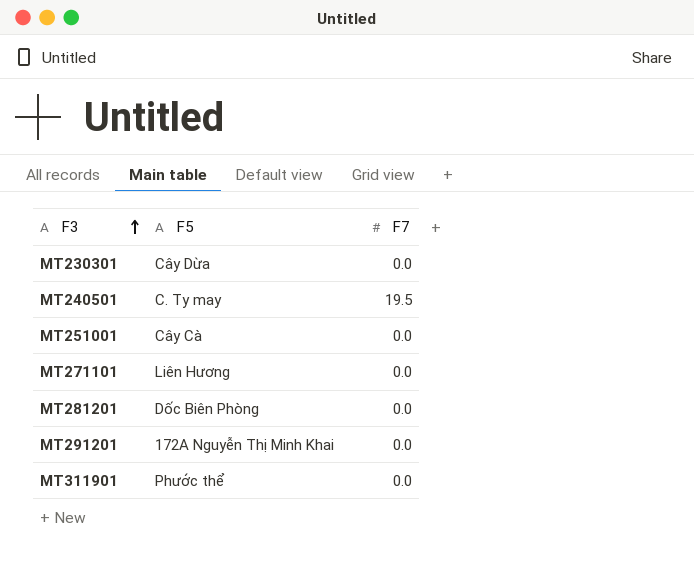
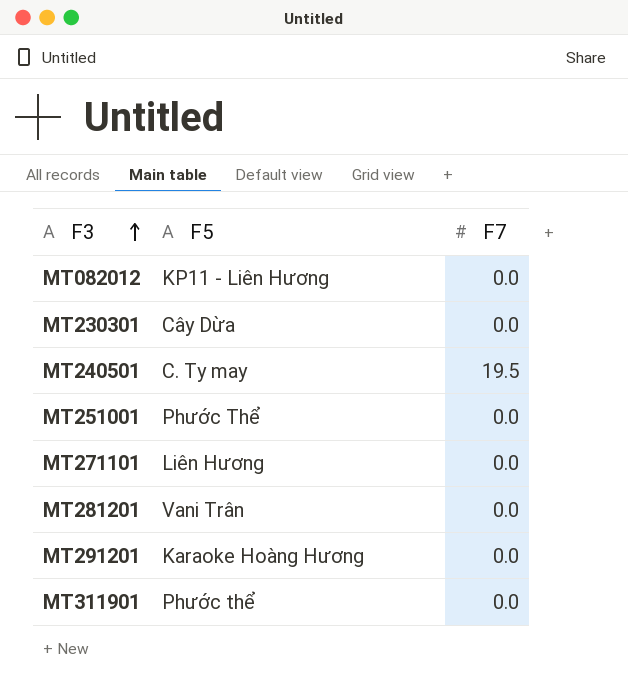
row MT082012: none -> KP11 - Liên Hương | 0.0
MT251001 | F5: Cây Cà -> Phước Thể
MT281201 | F5: Dốc Biên Phòng -> Vani Trân
MT291201 | F5: 172A Nguyễn Thị Minh Khai -> Karaoke Hoàng Hương

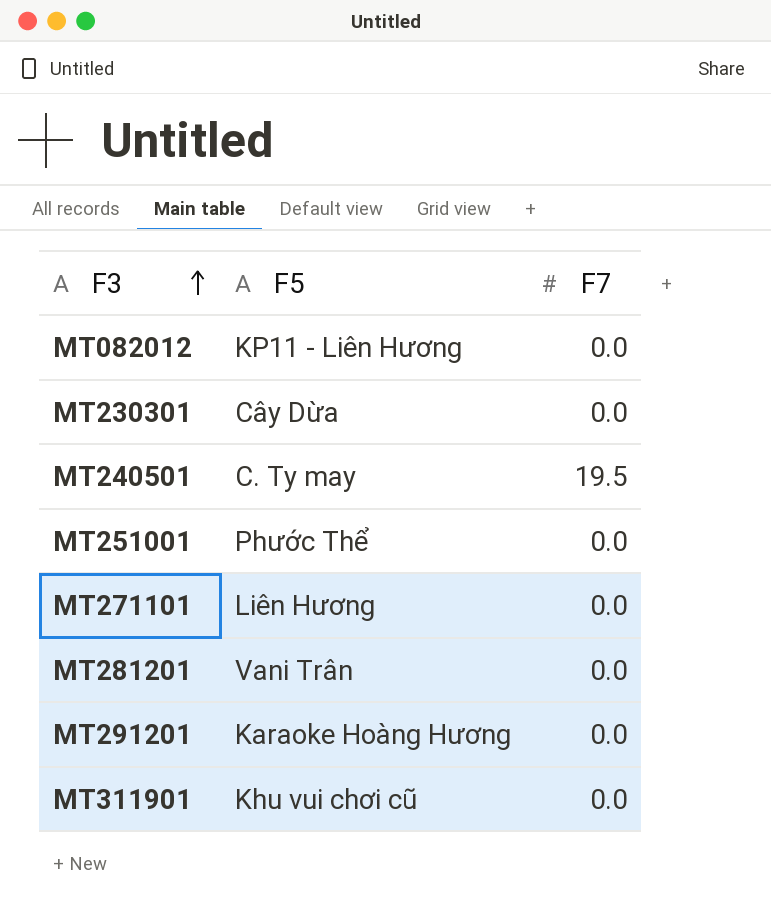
MT311901 | F5: Phước thể -> Khu vui chơi cũ

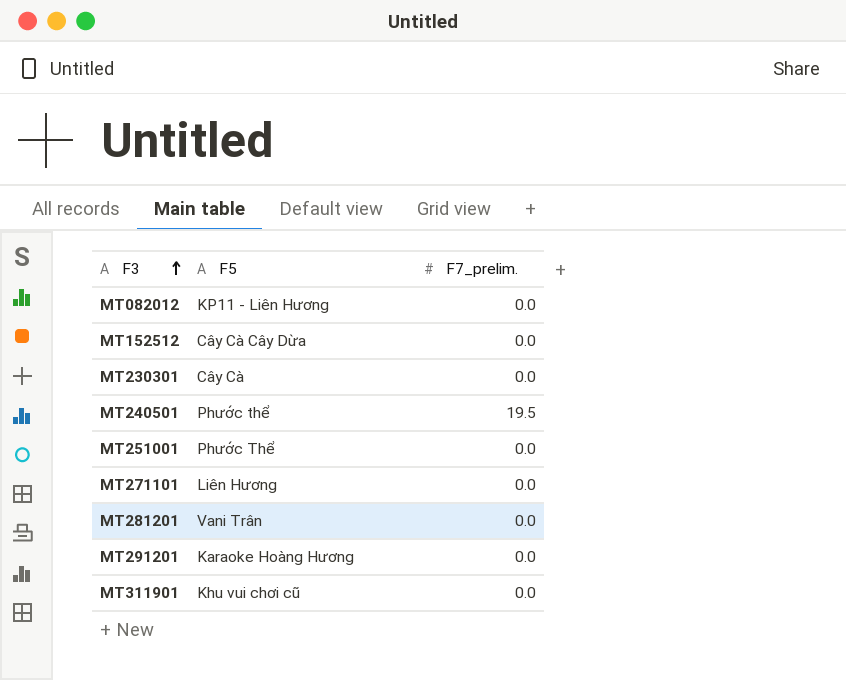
column name: F7 -> F7_prelim.
row MT152512: none -> Cây Cà Cây Dừa | 0.0
MT230301 | F5: Cây Dừa -> Cây Cà
MT240501 | F5: C. Ty may -> Phước thể

